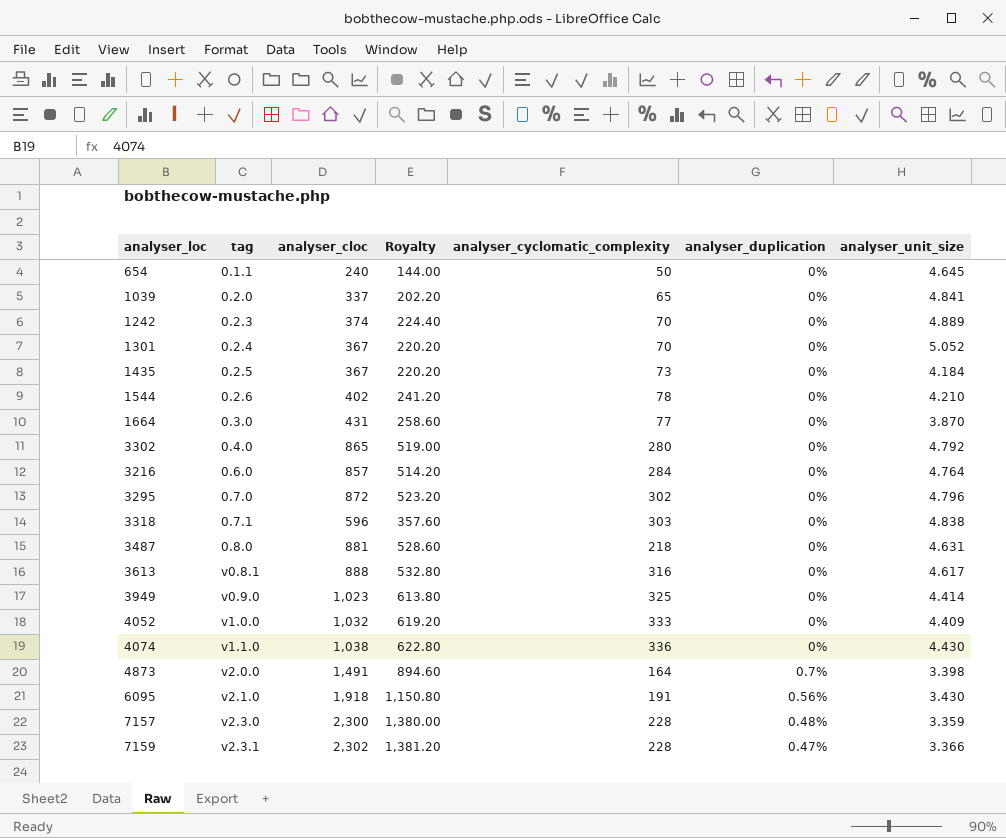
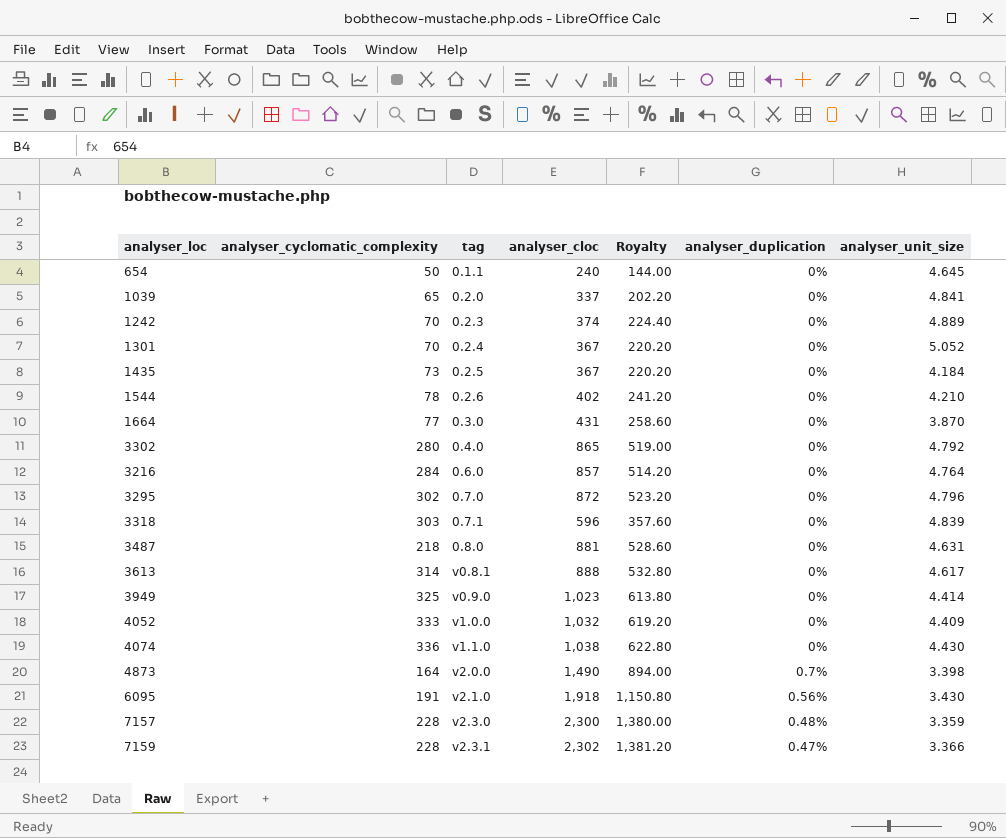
column analyser_cyclomatic_complexity | position: 5 -> 2
3318 | analyser_unit_size: 4.838 -> 4.839
3613 | analyser_cyclomatic_complexity: 316 -> 314
4873 | analyser_cloc: 1,491 -> 1,490
4873 | Royalty: 894.60 -> 894.00

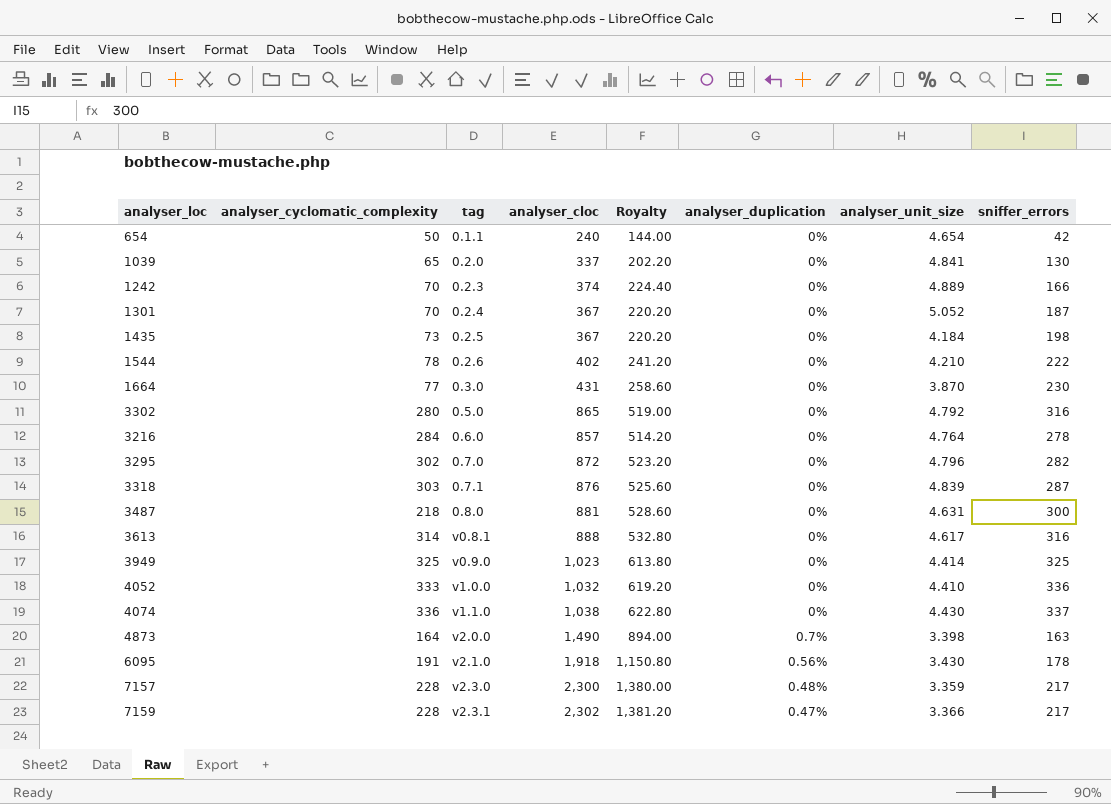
column sniffer_errors | position: none -> 8
654 | analyser_unit_size: 4.645 -> 4.654
3302 | tag: 0.4.0 -> 0.5.0
3318 | analyser_cloc: 596 -> 876
3318 | Royalty: 357.60 -> 525.60
4052 | analyser_unit_size: 4.409 -> 4.410

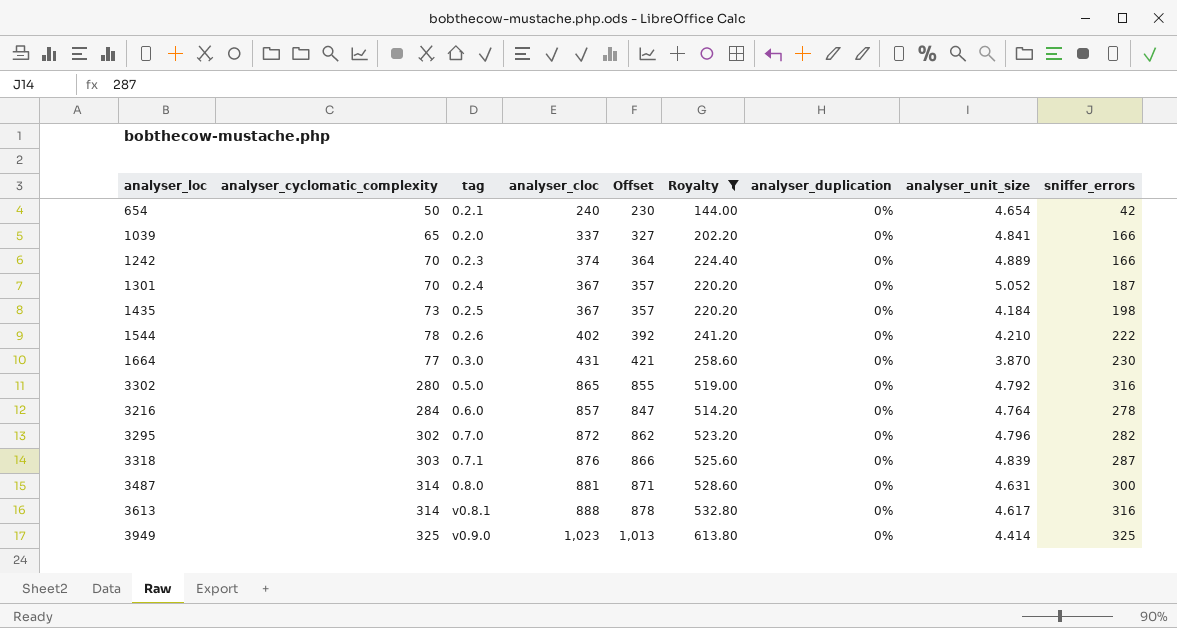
filter: none -> Royalty <= 613.80
column Offset | formula: none -> [analyser_cloc] - 10
654 | tag: 0.1.1 -> 0.2.1
1039 | sniffer_errors: 130 -> 166
3487 | analyser_cyclomatic_complexity: 218 -> 314

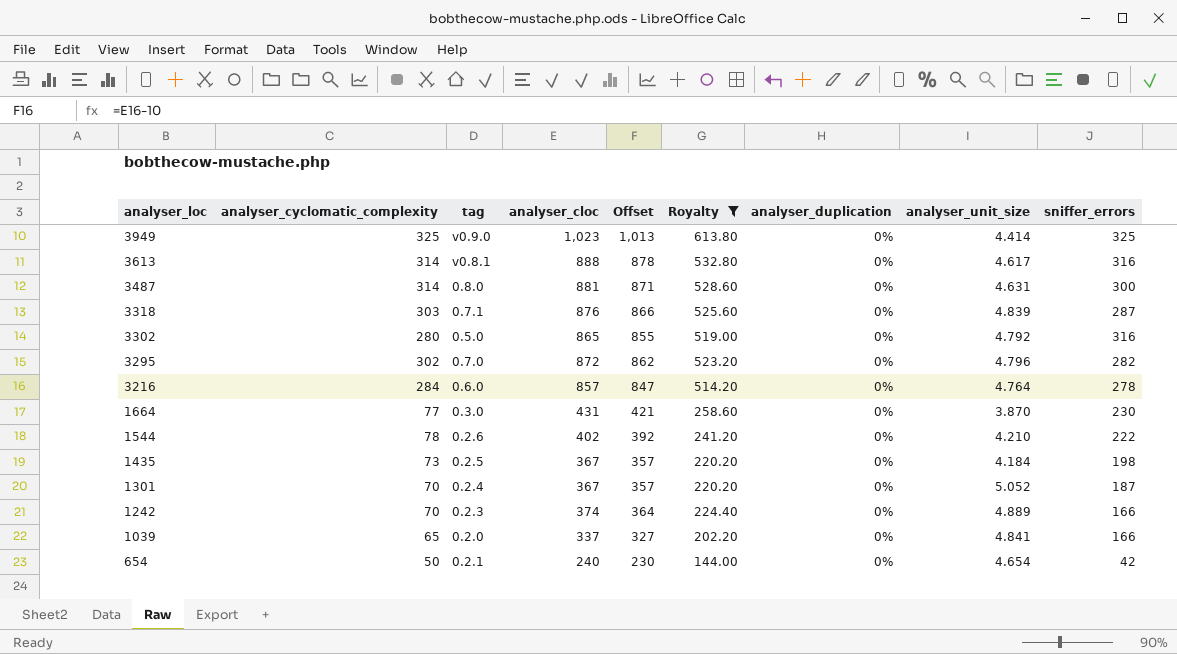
row order: none -> analyser_loc descending

